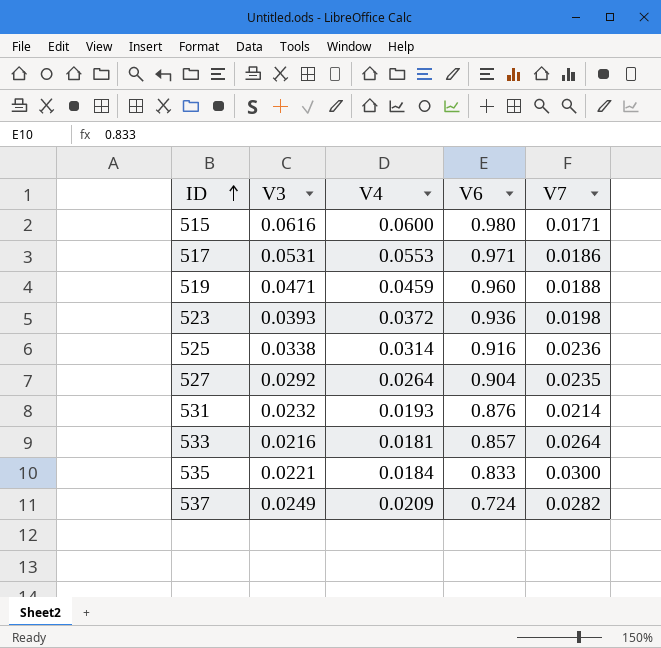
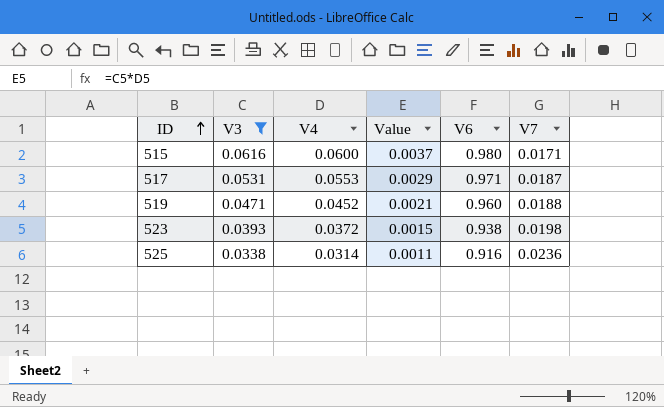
filter: none -> V3 >= 0.0338
column Value | formula: none -> [V3] * [V4]
517 | V7: 0.0186 -> 0.0187
519 | V4: 0.0459 -> 0.0452
523 | V6: 0.936 -> 0.938

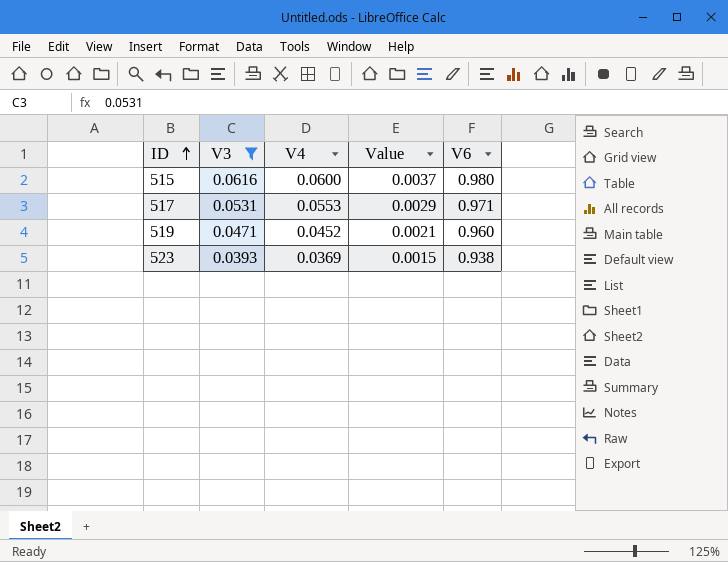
column V7 | position: 6 -> none
row 525: 0.0338 | 0.0314 | 0.0011 | 0.916 | 0.0236 -> none
523 | V4: 0.0372 -> 0.0369

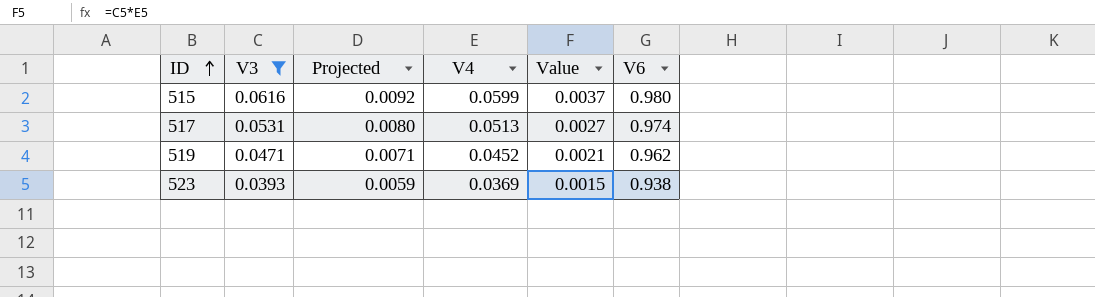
column Projected | formula: none -> [V3] * 0.15
515 | V4: 0.0600 -> 0.0599
517 | V4: 0.0553 -> 0.0513
517 | Value: 0.0029 -> 0.0027
517 | V6: 0.971 -> 0.974
519 | V6: 0.960 -> 0.962

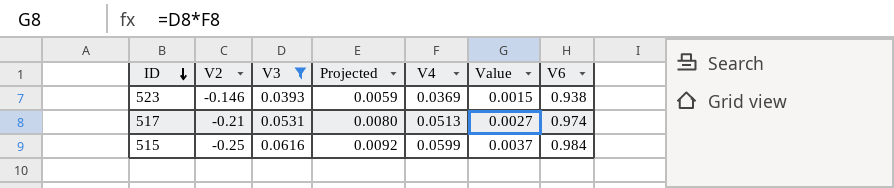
row order: ID ascending -> ID descending
column V2 | position: none -> 2
row 519: 0.0471 | 0.0071 | 0.0452 | 0.0021 | 0.962 -> none
515 | V6: 0.980 -> 0.984

